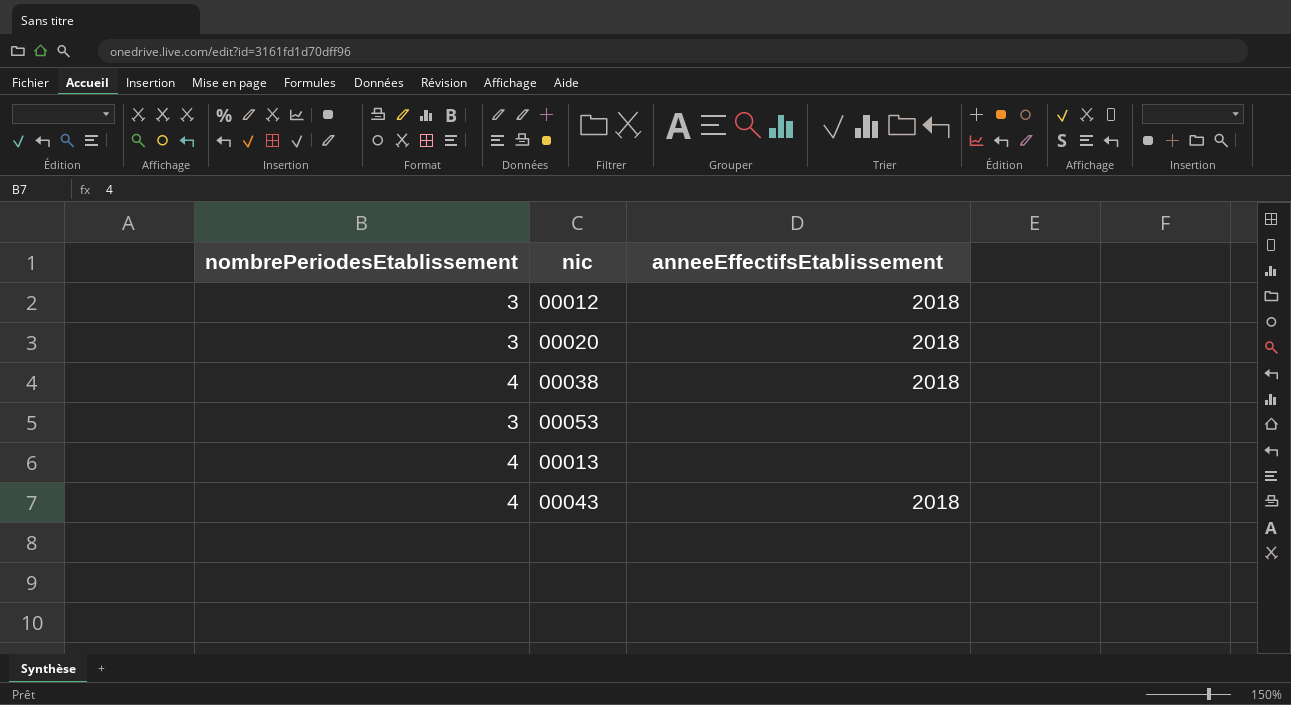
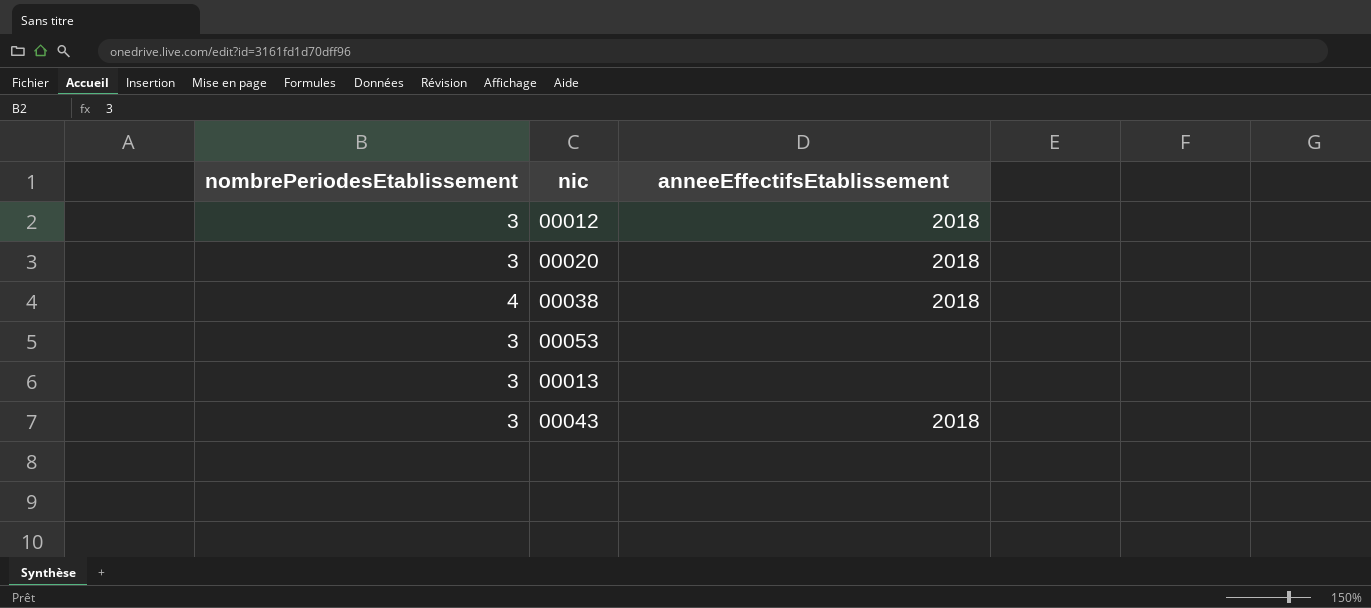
00013 | nombrePeriodesEtablissement: 4 -> 3
00043 | nombrePeriodesEtablissement: 4 -> 3

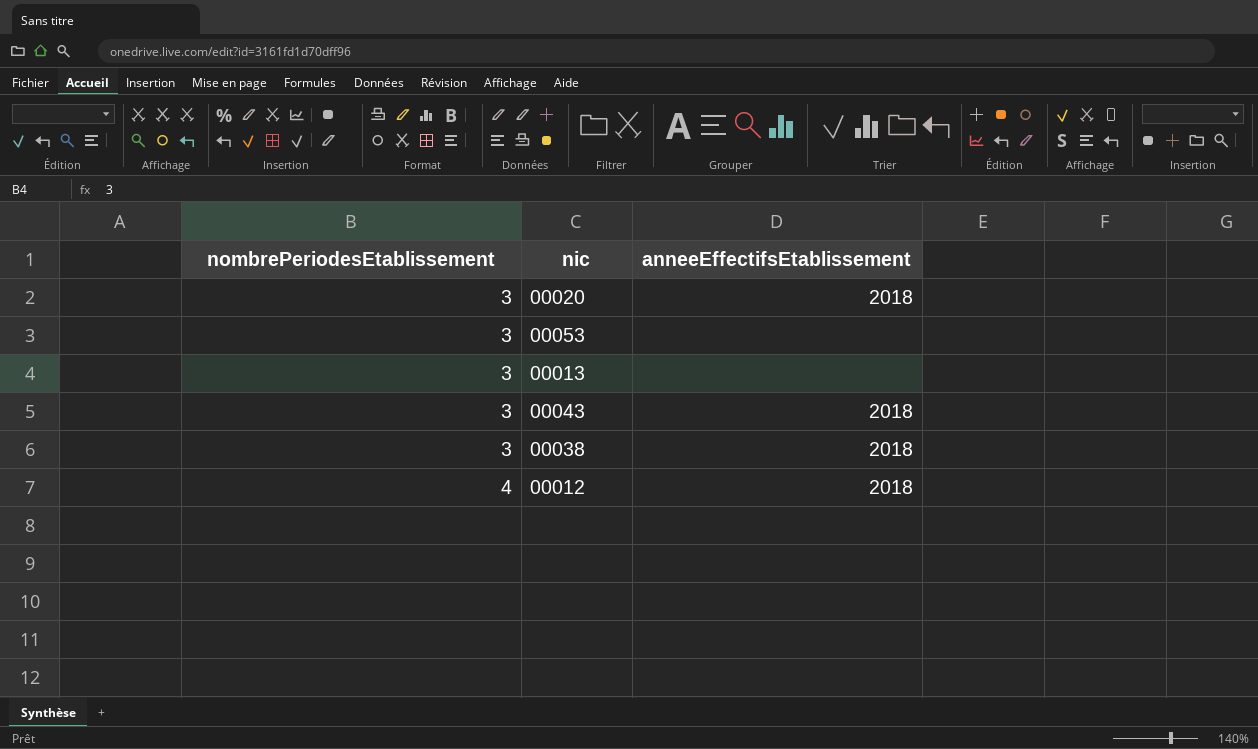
row order: none -> nombrePeriodesEtablissement ascending
00038 | nombrePeriodesEtablissement: 4 -> 3
00012 | nombrePeriodesEtablissement: 3 -> 4

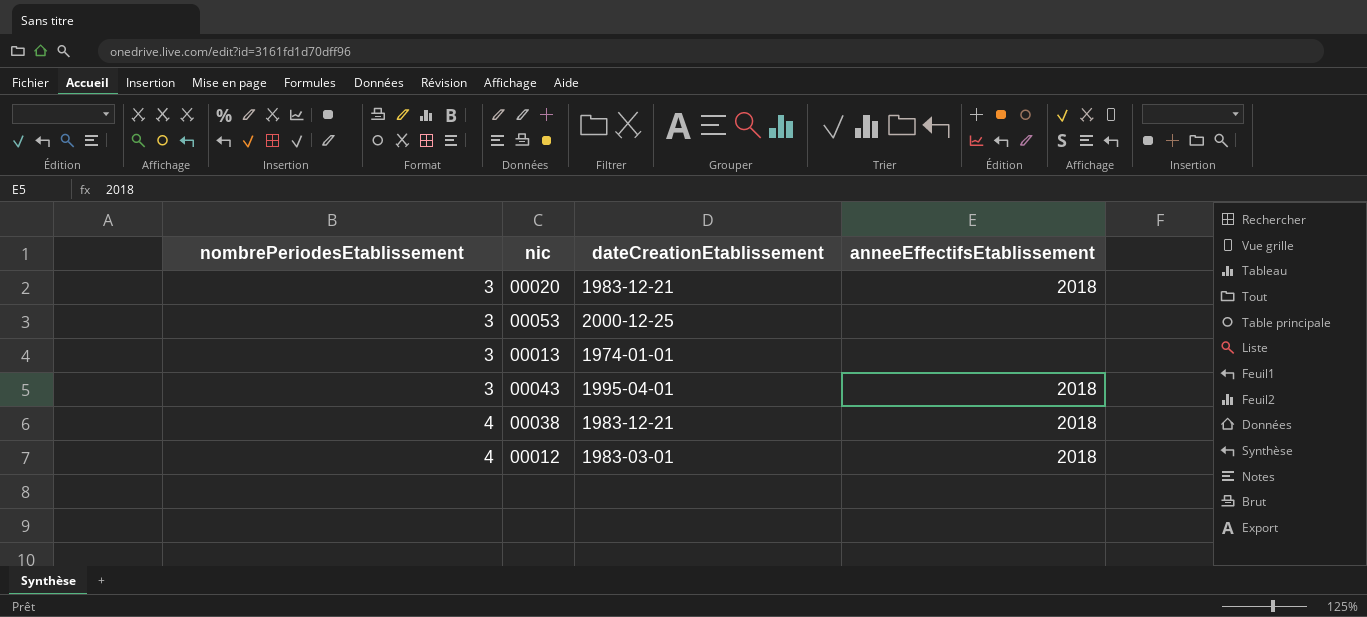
column dateCreationEtablissement | position: none -> 3
00038 | nombrePeriodesEtablissement: 3 -> 4

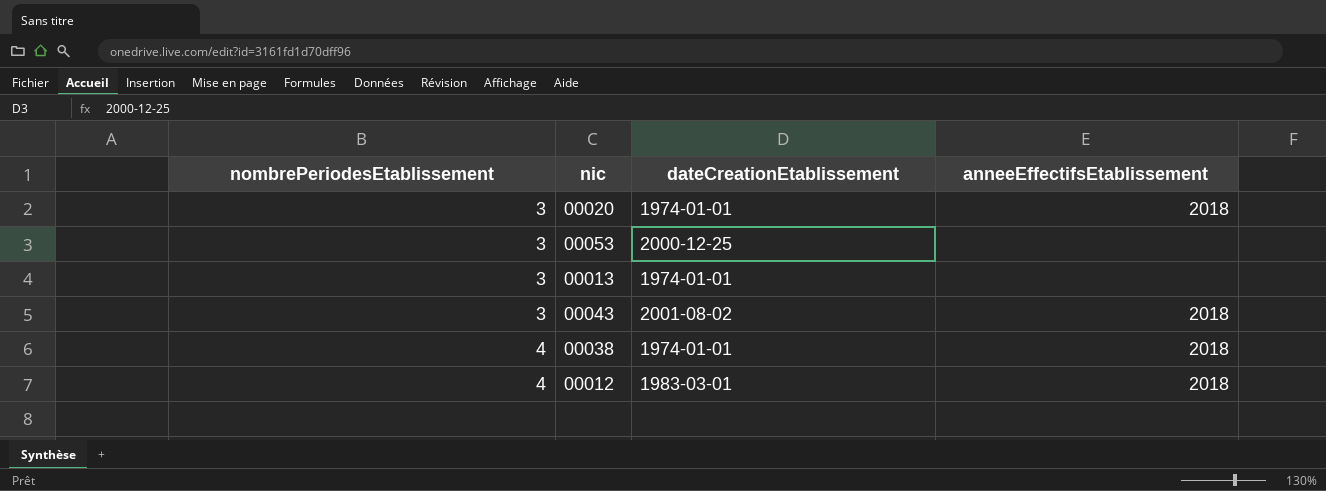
00020 | dateCreationEtablissement: 1983-12-21 -> 1974-01-01
00043 | dateCreationEtablissement: 1995-04-01 -> 2001-08-02
00038 | dateCreationEtablissement: 1983-12-21 -> 1974-01-01

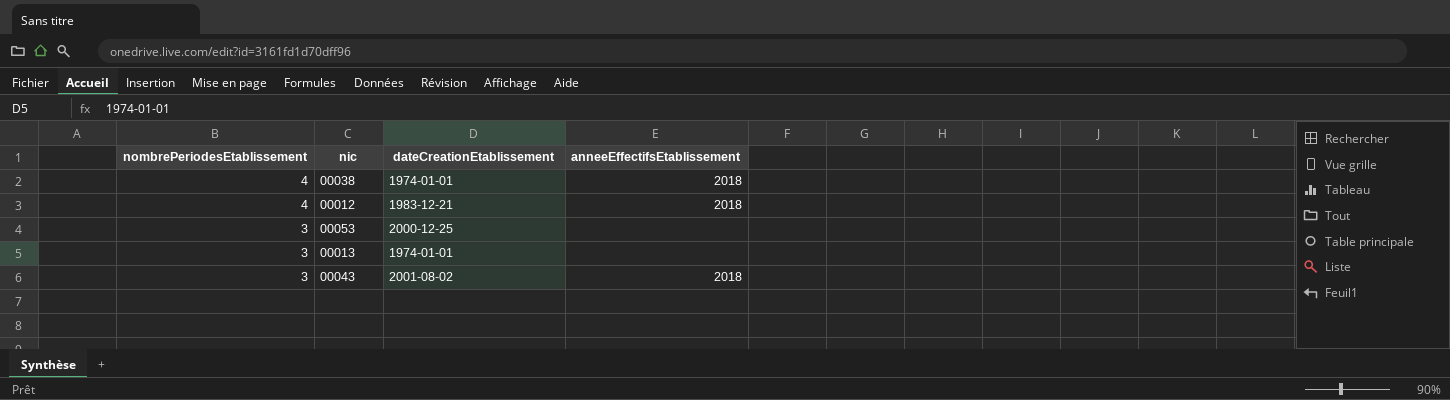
row order: nombrePeriodesEtablissement ascending -> nombrePeriodesEtablissement descending
row 00020: 3 | 1974-01-01 | 2018 -> none
00012 | dateCreationEtablissement: 1983-03-01 -> 1983-12-21

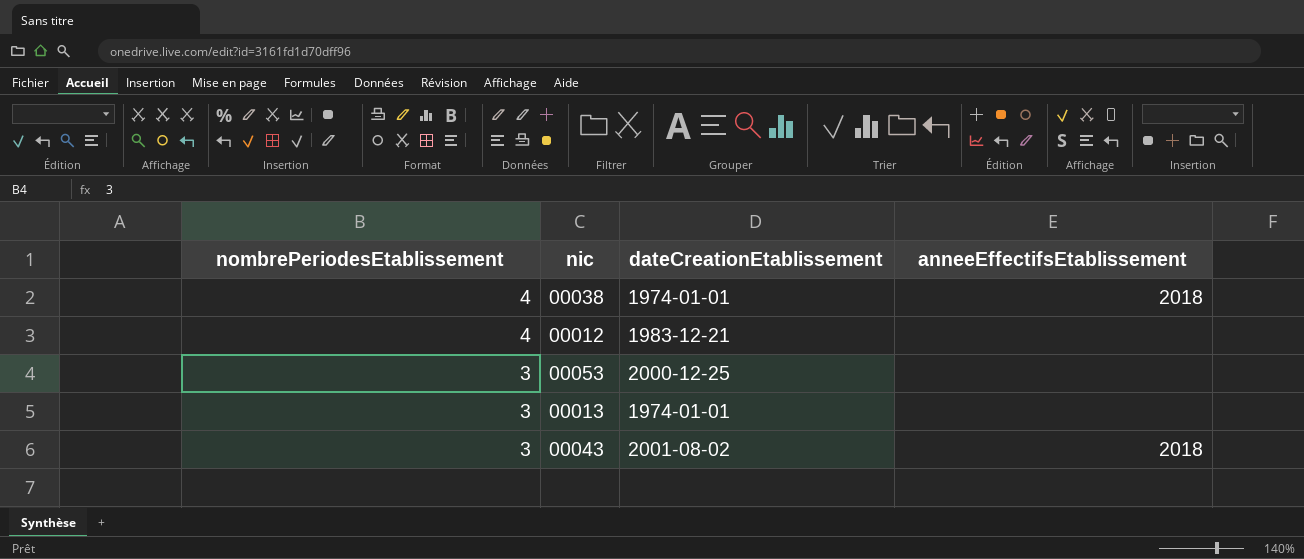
00012 | anneeEffectifsEtablissement: 2018 -> none

